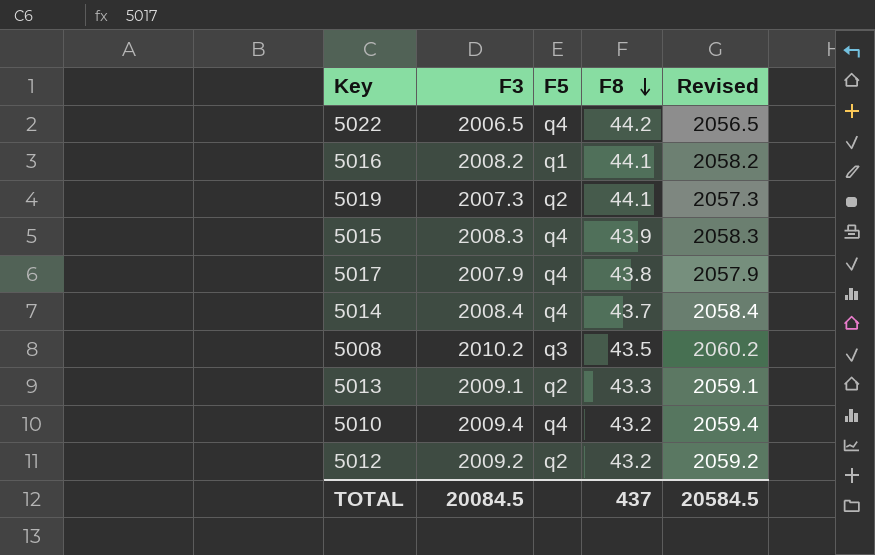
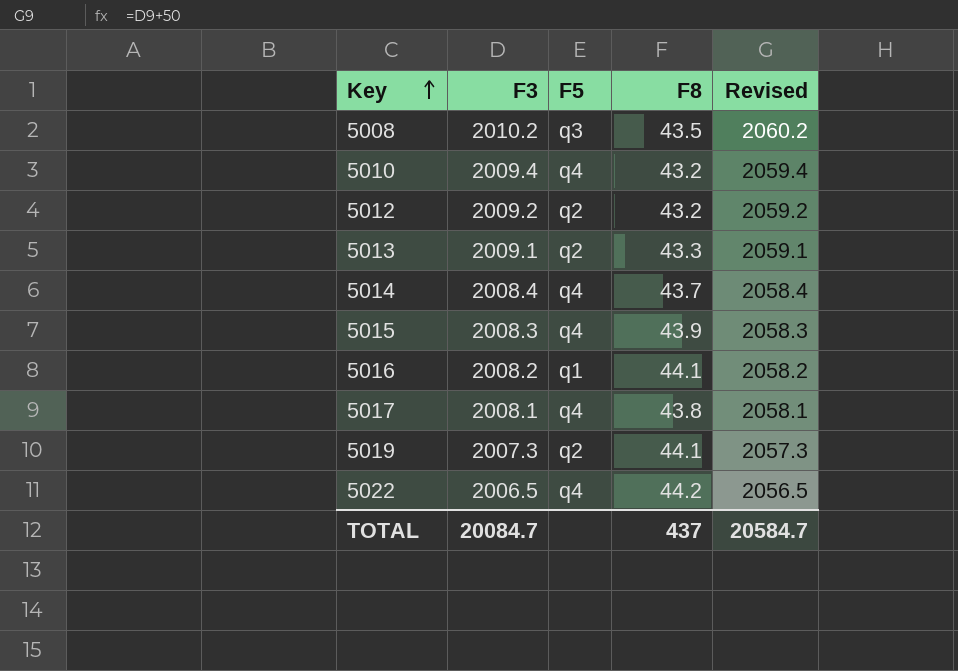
row order: F8 descending -> Key ascending
5017 | F3: 2007.9 -> 2008.1
5017 | Revised: 2057.9 -> 2058.1
TOTAL | F3: 20084.5 -> 20084.7
TOTAL | Revised: 20584.5 -> 20584.7

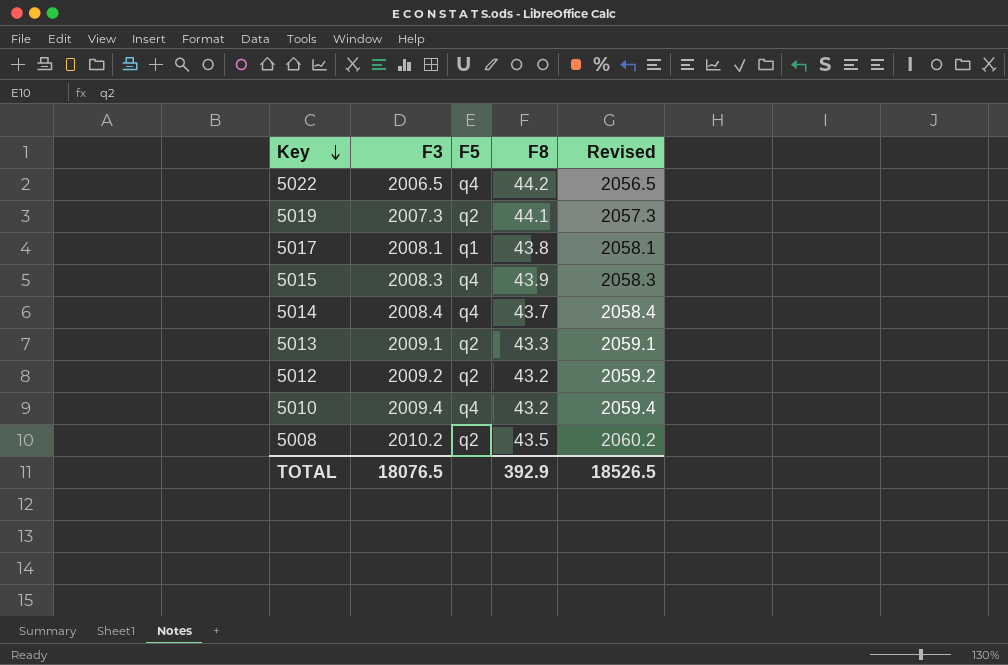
row order: Key ascending -> Key descending
row 5016: 2008.2 | q1 | 44.1 | 2058.2 -> none
5017 | F5: q4 -> q1
5008 | F5: q3 -> q2
TOTAL | F3: 20084.7 -> 18076.5
TOTAL | F8: 437 -> 392.9
TOTAL | Revised: 20584.7 -> 18526.5

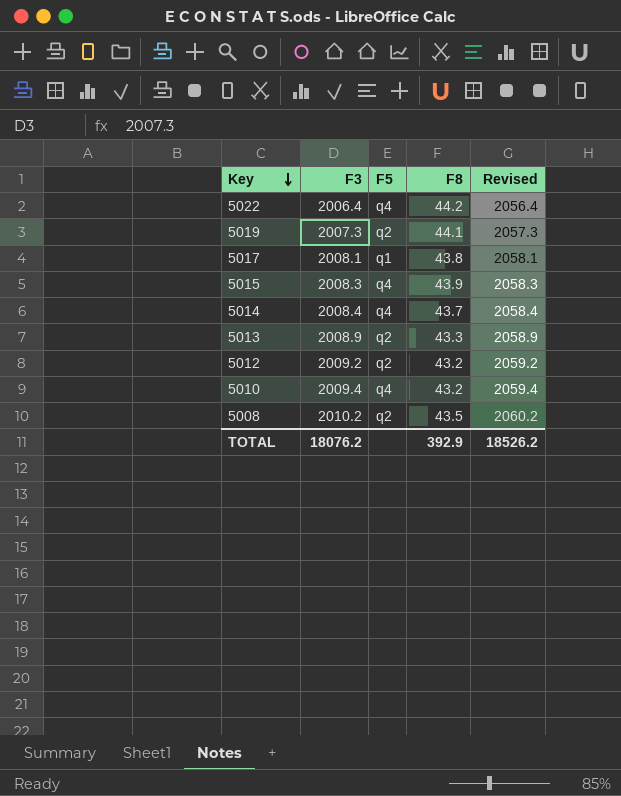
5022 | F3: 2006.5 -> 2006.4
5022 | Revised: 2056.5 -> 2056.4
5013 | F3: 2009.1 -> 2008.9
5013 | Revised: 2059.1 -> 2058.9
TOTAL | F3: 18076.5 -> 18076.2
TOTAL | Revised: 18526.5 -> 18526.2

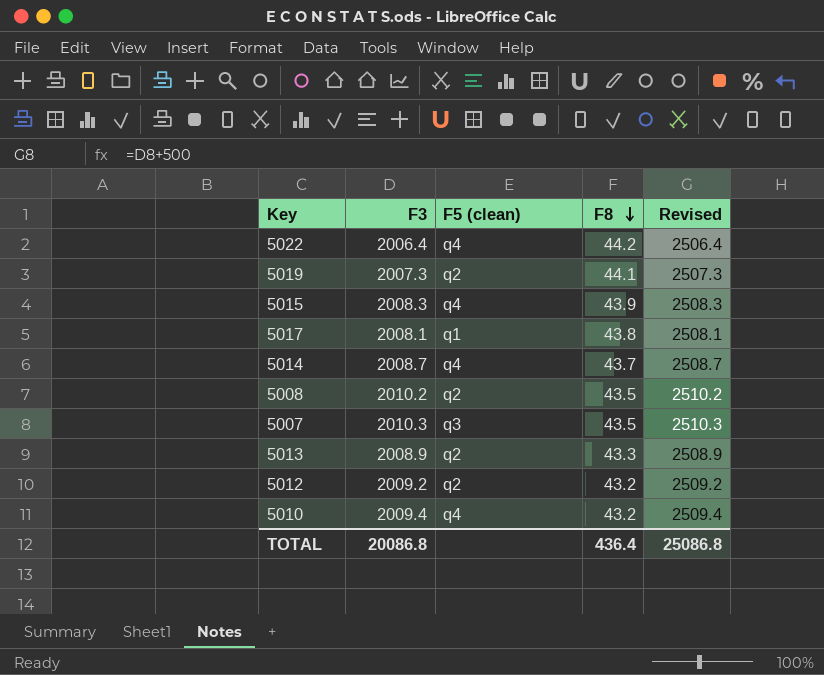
row order: Key descending -> F8 descending
column name: F5 -> F5 (clean)
column Revised | formula: [F3] + 50 -> [F3] + 500
5014 | F3: 2008.4 -> 2008.7
row 5007: none -> 2010.3 | q3 | 43.5 | 2510.3
TOTAL | F3: 18076.2 -> 20086.8
TOTAL | F8: 392.9 -> 436.4
TOTAL | Revised: 18526.2 -> 25086.8

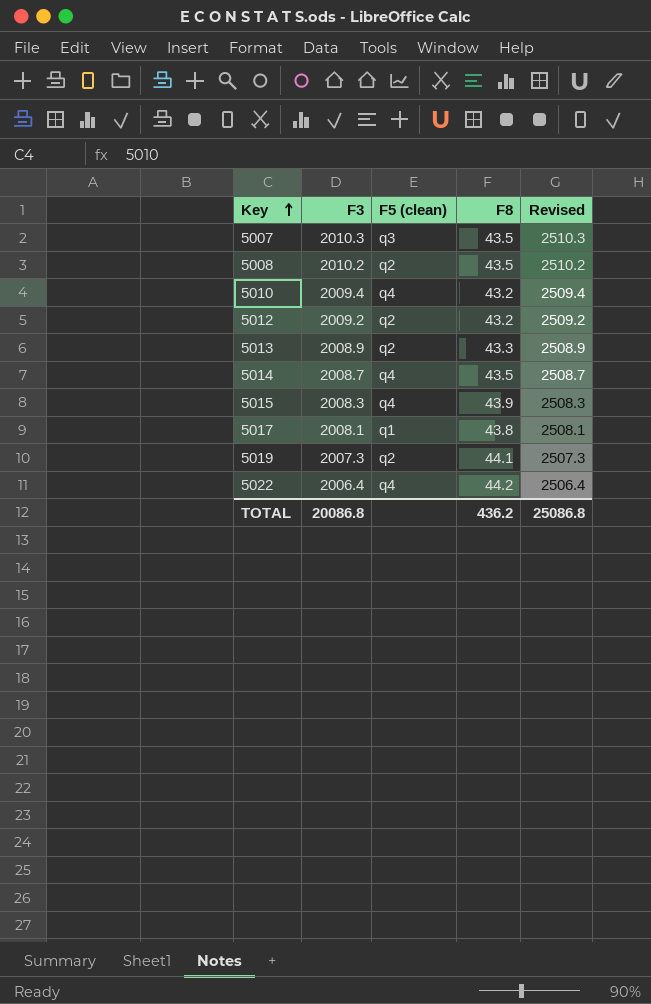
row order: F8 descending -> Key ascending
5014 | F8: 43.7 -> 43.5
TOTAL | F8: 436.4 -> 436.2

